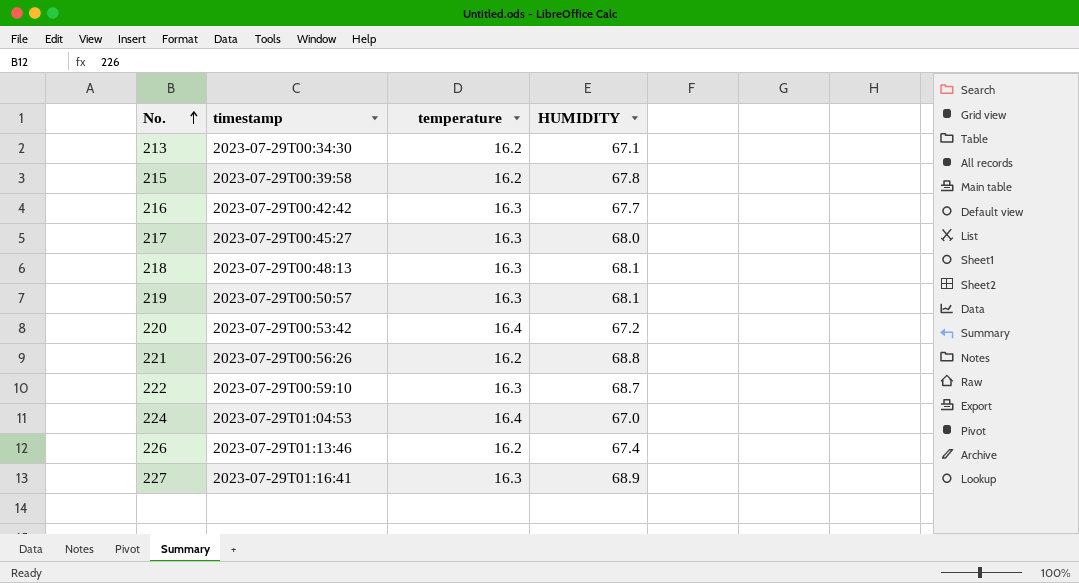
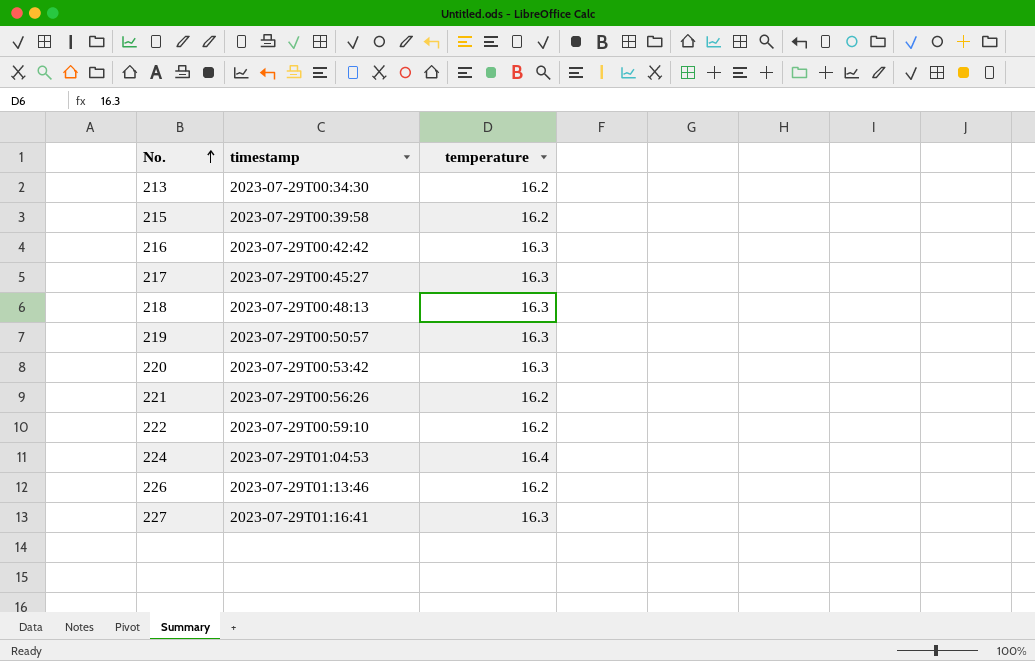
column HUMIDITY | position: 4 -> none
220 | temperature: 16.4 -> 16.3
222 | temperature: 16.3 -> 16.2

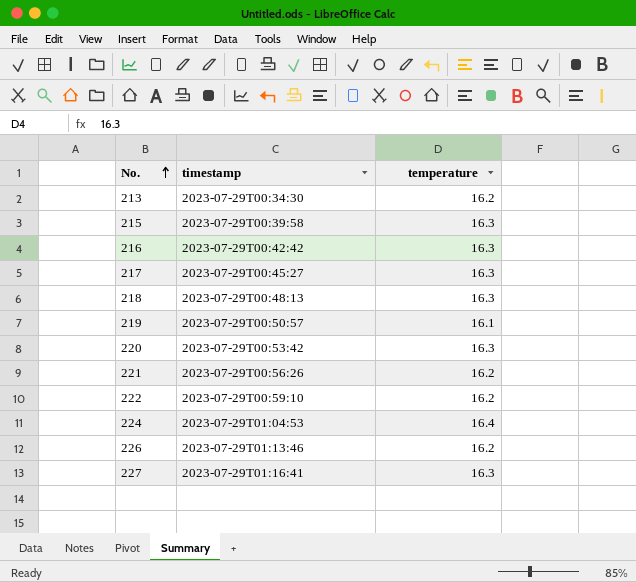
215 | temperature: 16.2 -> 16.3
219 | temperature: 16.3 -> 16.1

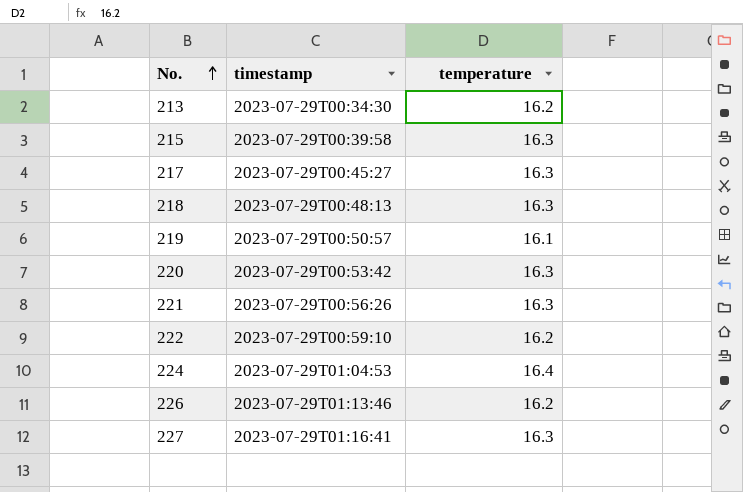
row 216: 2023-07-29T00:42:42 | 16.3 -> none
221 | temperature: 16.2 -> 16.3

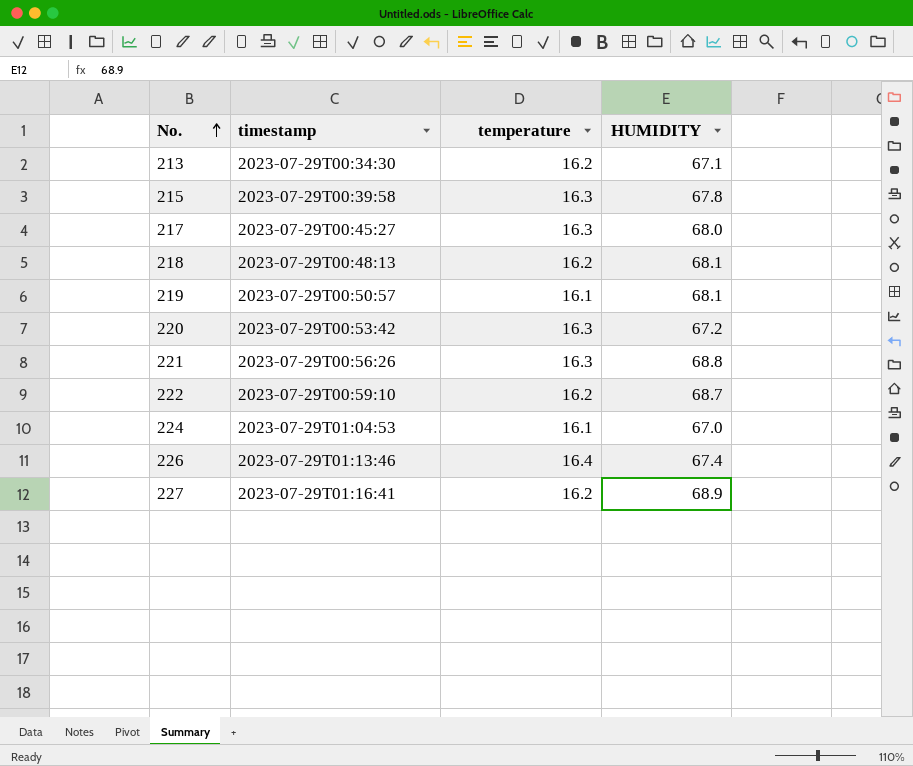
column HUMIDITY | position: none -> 4
218 | temperature: 16.3 -> 16.2
224 | temperature: 16.4 -> 16.1
226 | temperature: 16.2 -> 16.4
227 | temperature: 16.3 -> 16.2

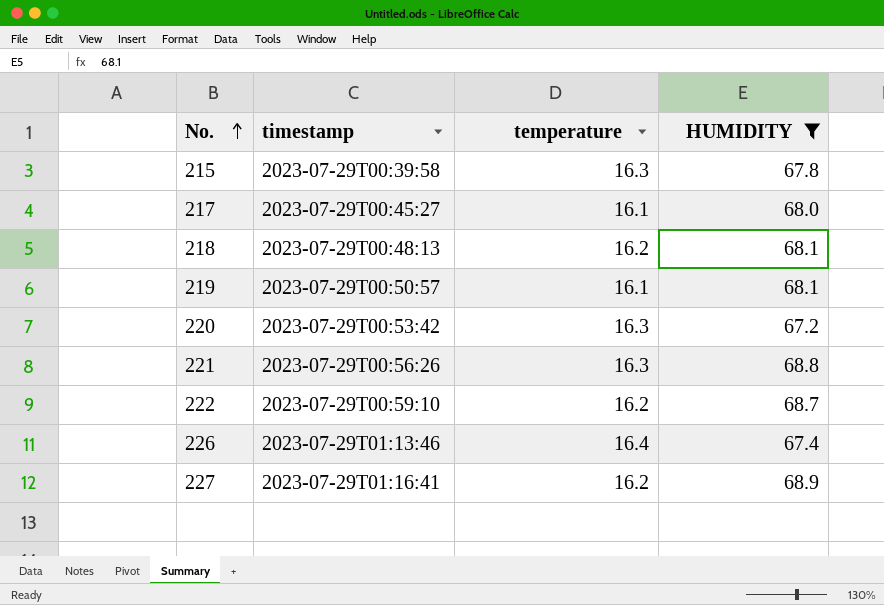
filter: none -> HUMIDITY >= 67.2
217 | temperature: 16.3 -> 16.1

